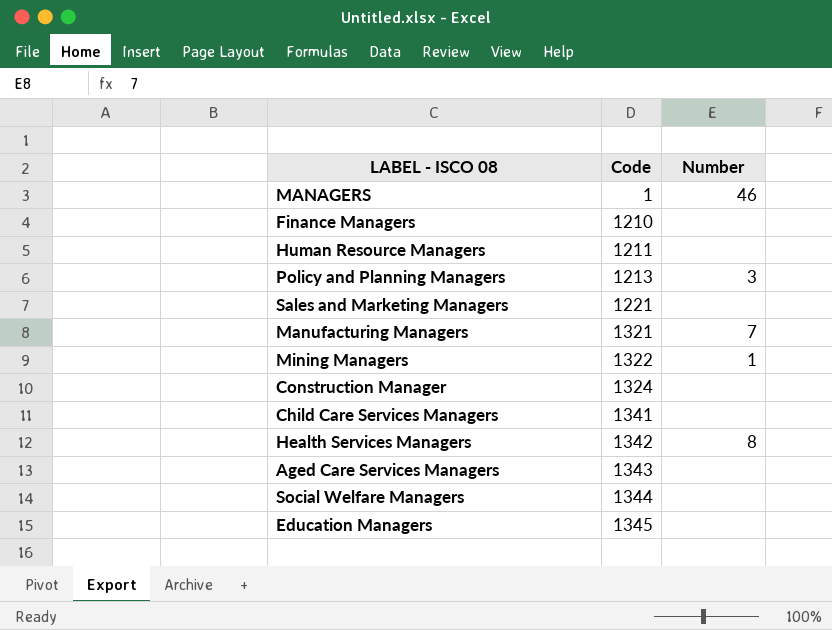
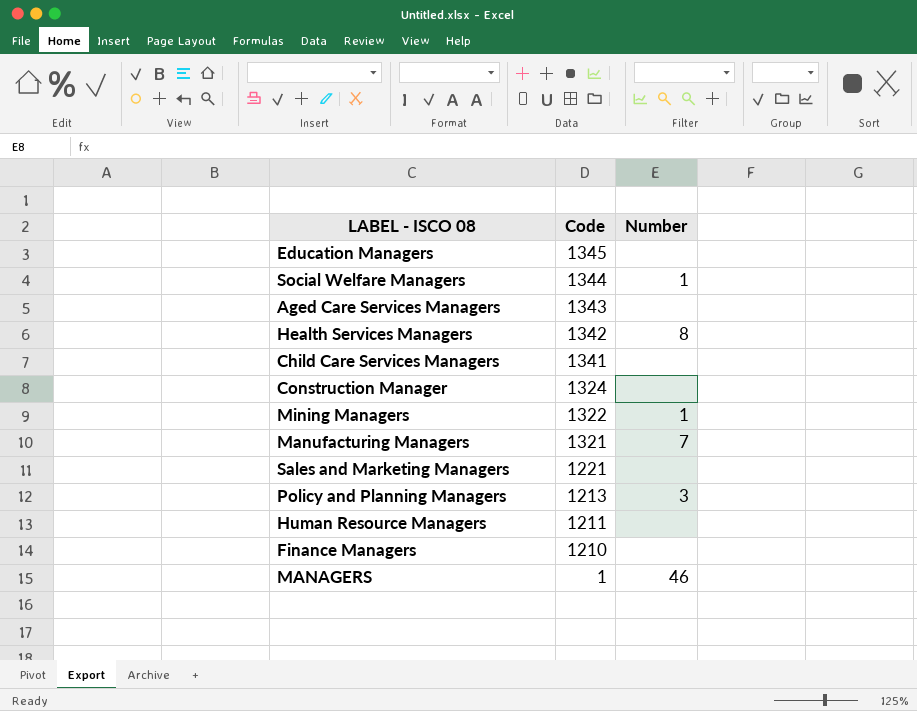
row order: Code ascending -> Code descending
Social Welfare Managers | Number: none -> 1

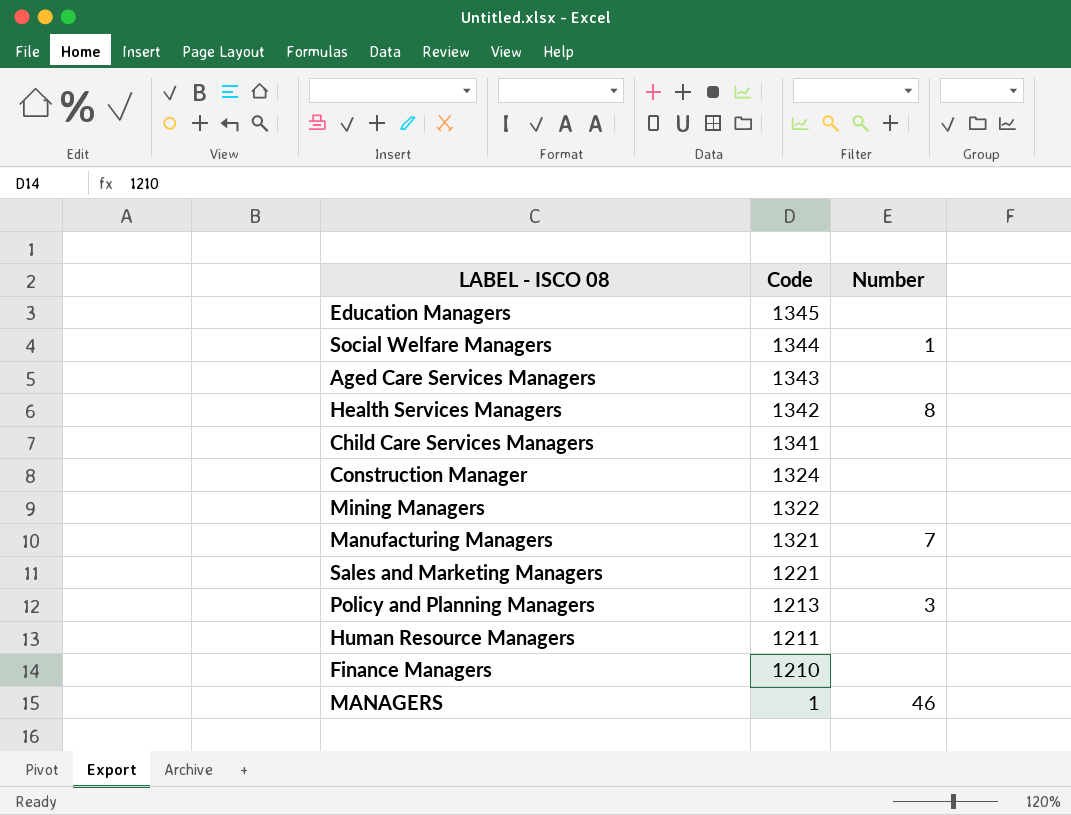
Mining Managers | Number: 1 -> none

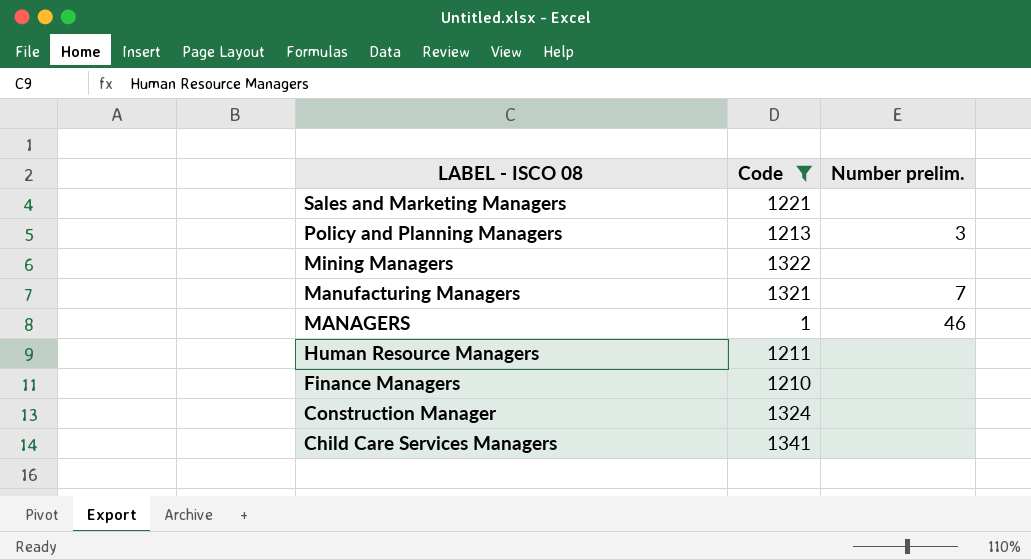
filter: none -> Code <= 1341
row order: Code descending -> LABEL - ISCO 08 descending
column name: Number -> Number prelim.

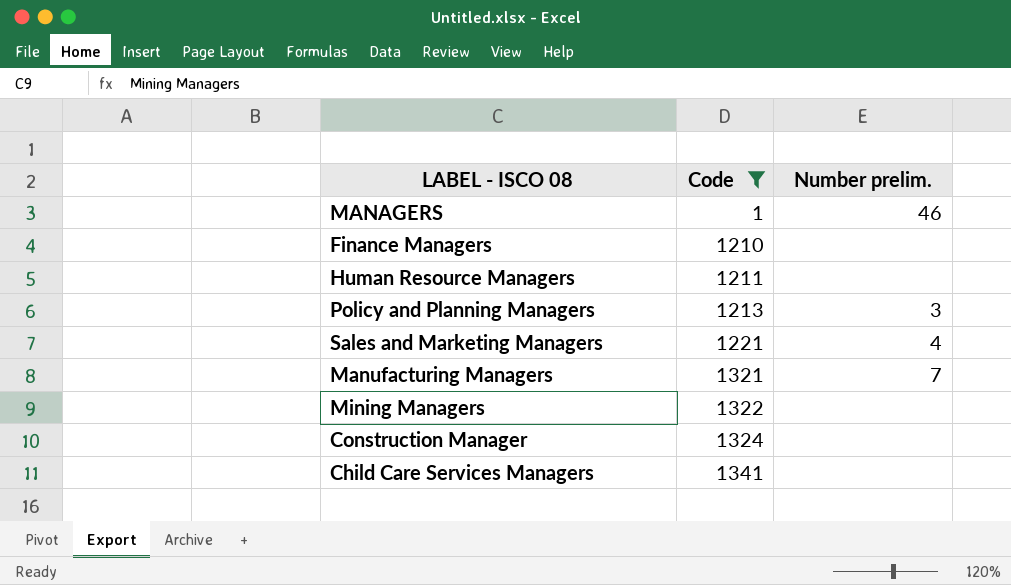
row order: LABEL - ISCO 08 descending -> Code ascending
Sales and Marketing Managers | Number prelim.: none -> 4

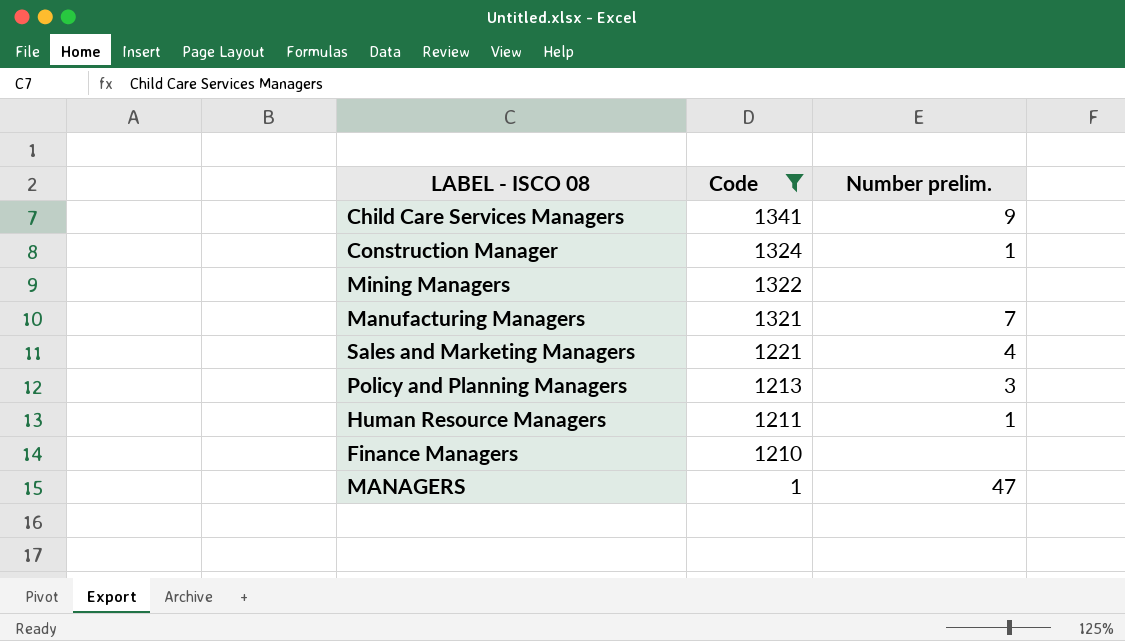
row order: Code ascending -> Code descending
Child Care Services Managers | Number prelim.: none -> 9
Construction Manager | Number prelim.: none -> 1
Human Resource Managers | Number prelim.: none -> 1
MANAGERS | Number prelim.: 46 -> 47

